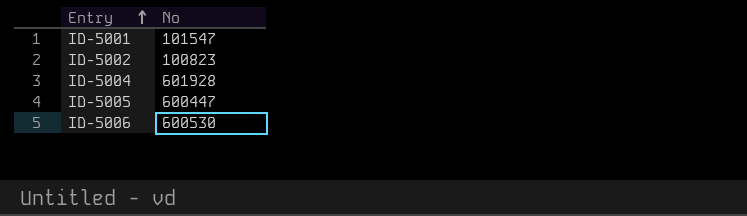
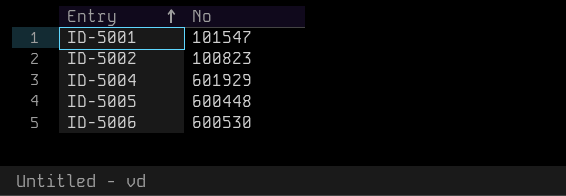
ID-5004 | No: 601928 -> 601929
ID-5005 | No: 600447 -> 600448

